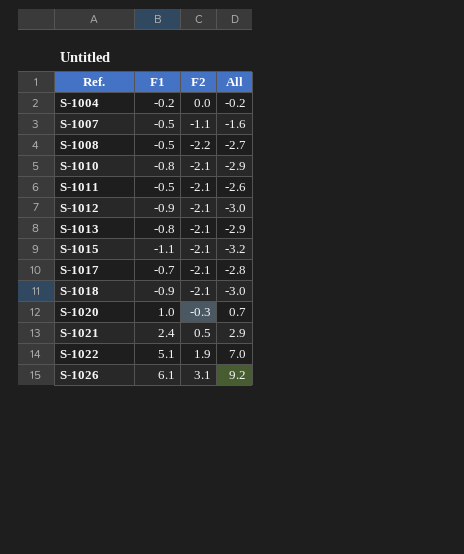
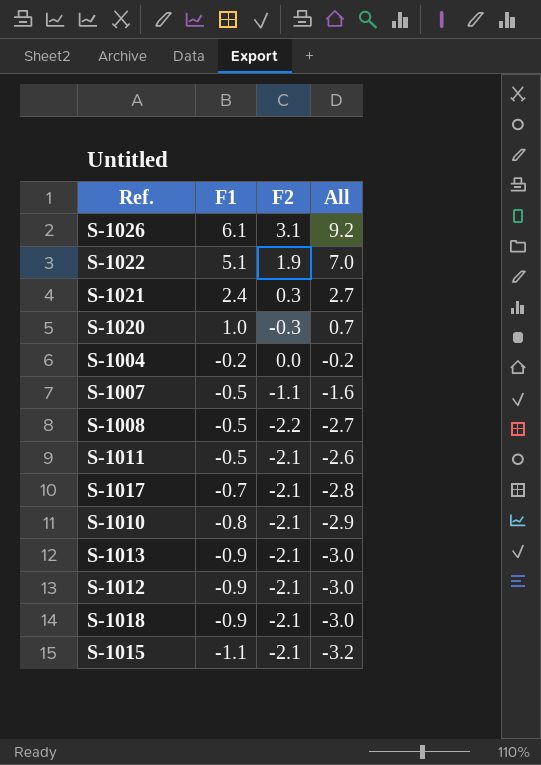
row order: Ref. ascending -> F1 descending
S-1021 | F2: 0.5 -> 0.3
S-1021 | All: 2.9 -> 2.7
S-1013 | F1: -0.8 -> -0.9
S-1013 | All: -2.9 -> -3.0

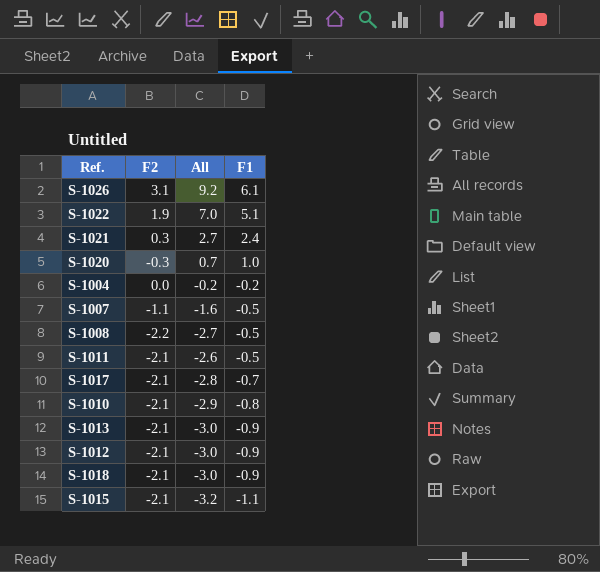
column F1 | position: 2 -> 4

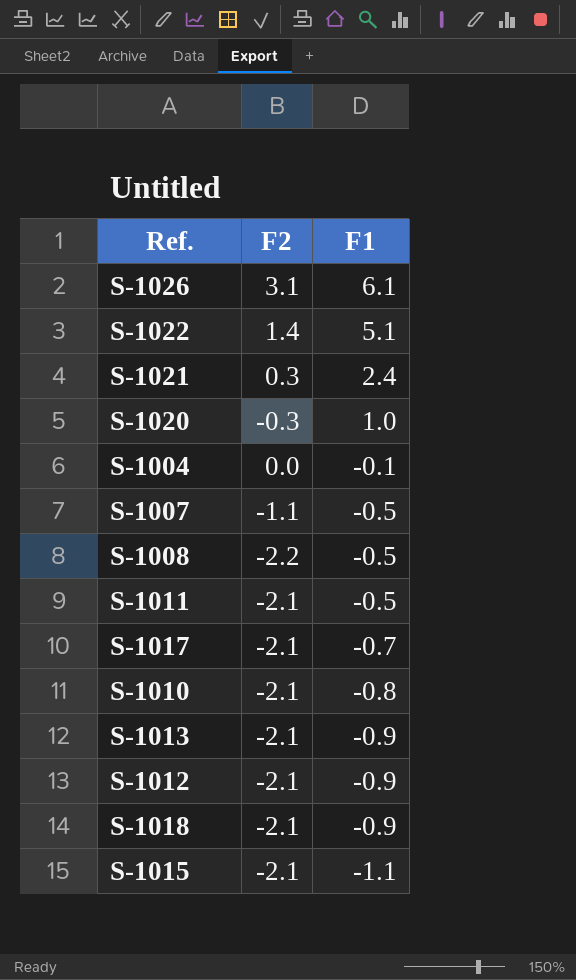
column All | formula: [F2] + [F1] -> none
S-1022 | F2: 1.9 -> 1.4
S-1004 | F1: -0.2 -> -0.1

